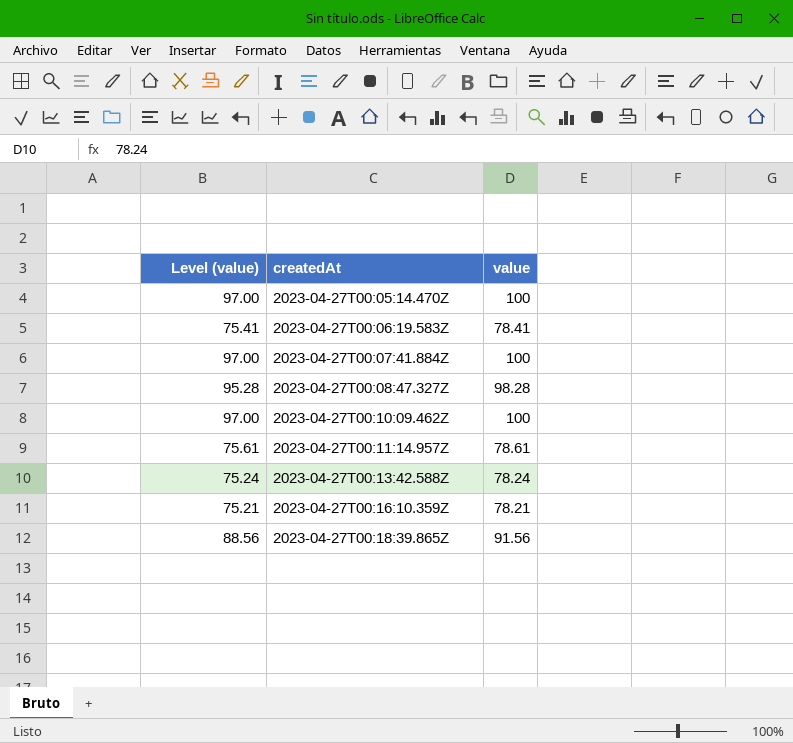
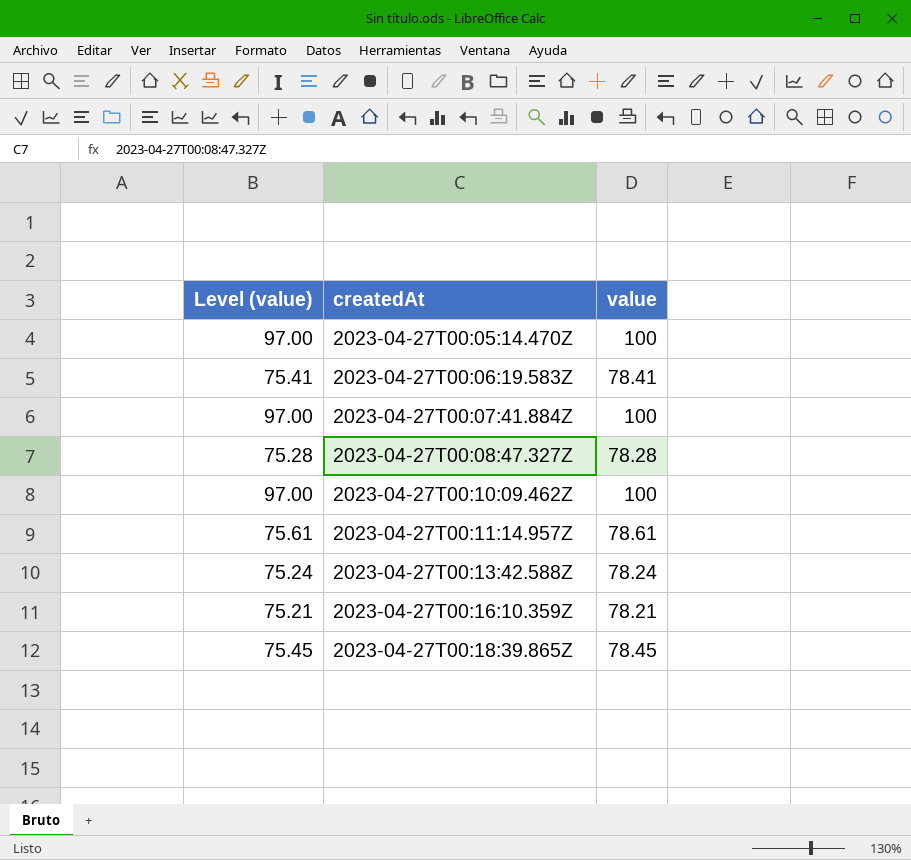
2023-04-27T00:08:47.327Z | Level (value): 95.28 -> 75.28
2023-04-27T00:08:47.327Z | value: 98.28 -> 78.28
2023-04-27T00:18:39.865Z | Level (value): 88.56 -> 75.45
2023-04-27T00:18:39.865Z | value: 91.56 -> 78.45

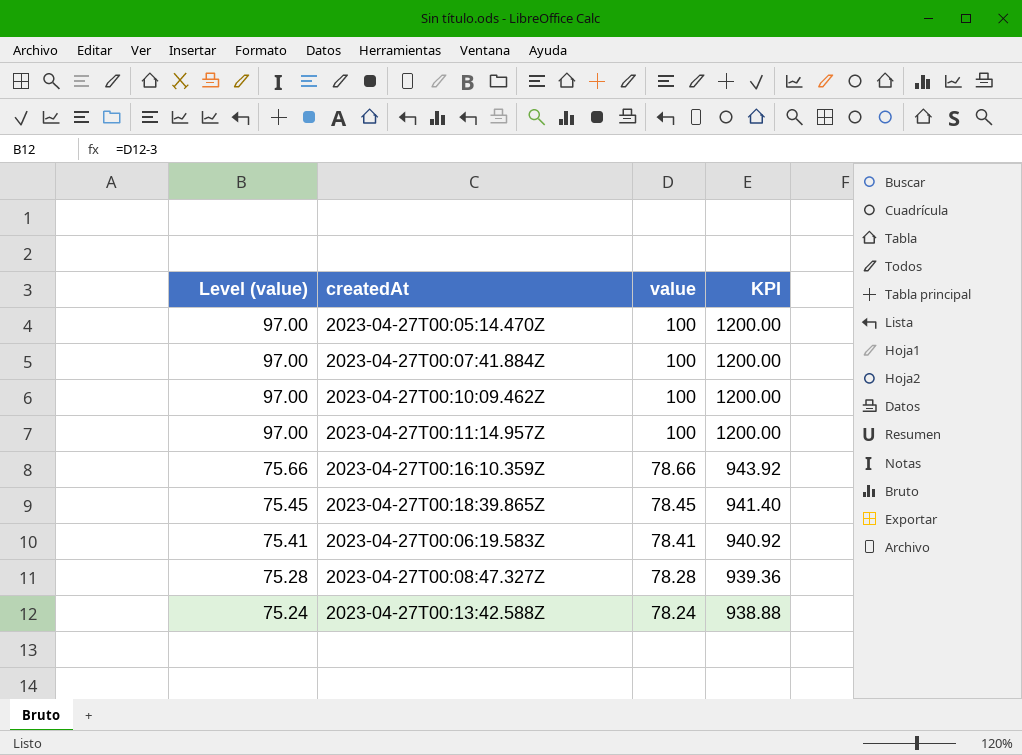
row order: createdAt ascending -> Level (value) descending
column KPI | formula: none -> [value] * 12
2023-04-27T00:11:14.957Z | Level (value): 75.61 -> 97.00
2023-04-27T00:11:14.957Z | value: 78.61 -> 100
2023-04-27T00:16:10.359Z | Level (value): 75.21 -> 75.66
2023-04-27T00:16:10.359Z | value: 78.21 -> 78.66

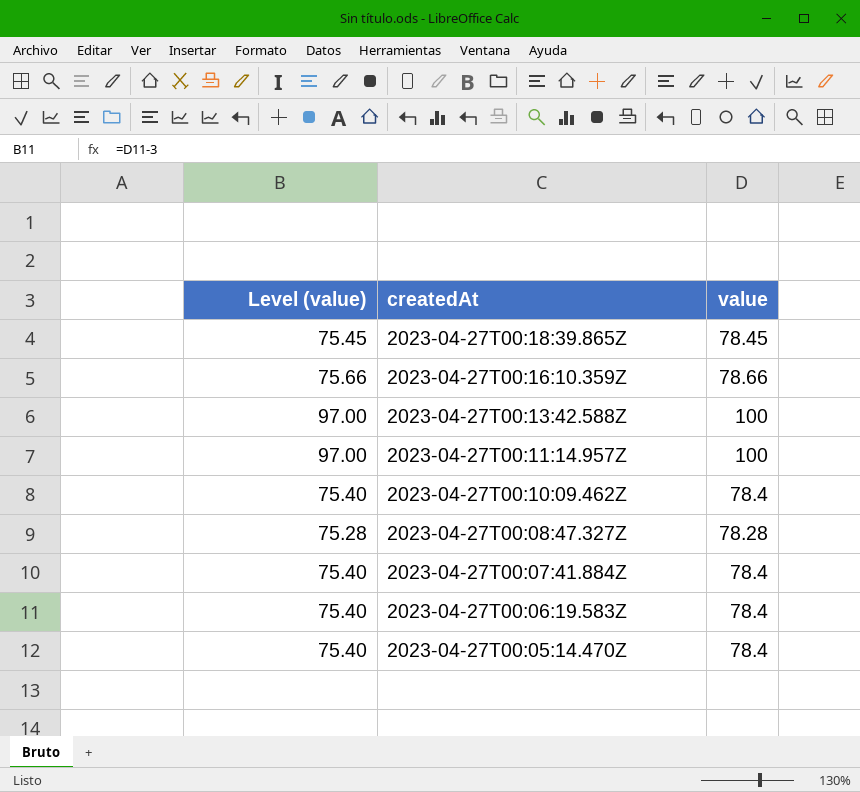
row order: Level (value) descending -> createdAt descending
column KPI | formula: [value] * 12 -> none
2023-04-27T00:13:42.588Z | Level (value): 75.24 -> 97.00
2023-04-27T00:13:42.588Z | value: 78.24 -> 100
2023-04-27T00:10:09.462Z | Level (value): 97.00 -> 75.40
2023-04-27T00:10:09.462Z | value: 100 -> 78.4
2023-04-27T00:07:41.884Z | Level (value): 97.00 -> 75.40
2023-04-27T00:07:41.884Z | value: 100 -> 78.4
2023-04-27T00:06:19.583Z | Level (value): 75.41 -> 75.40
2023-04-27T00:06:19.583Z | value: 78.41 -> 78.4
2023-04-27T00:05:14.470Z | Level (value): 97.00 -> 75.40
2023-04-27T00:05:14.470Z | value: 100 -> 78.4

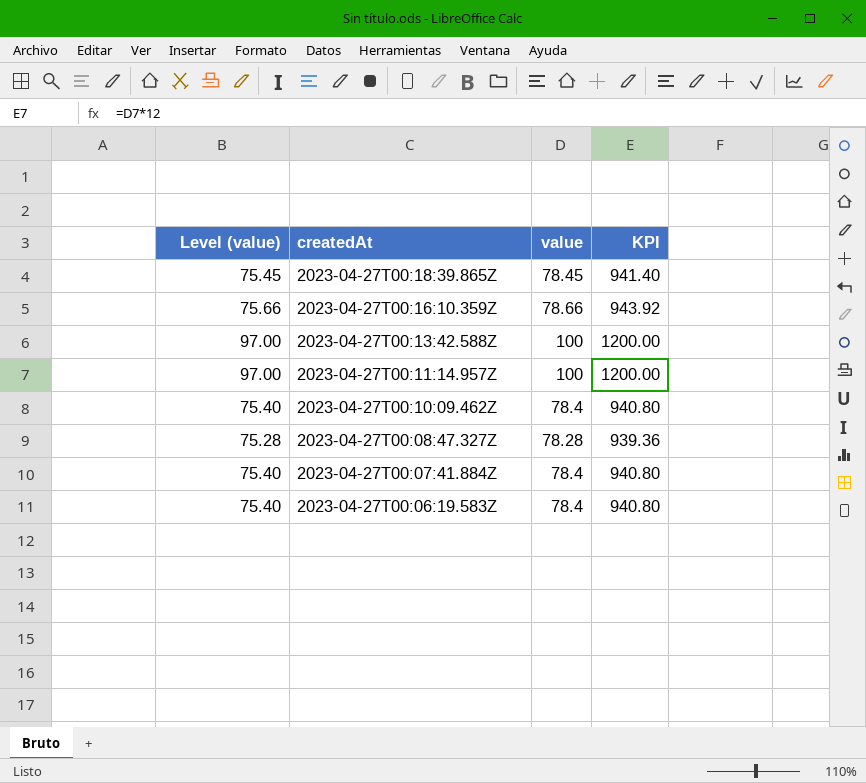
column KPI | formula: none -> [value] * 12
row 2023-04-27T00:05:14.470Z: 75.40 | 78.4 -> none

